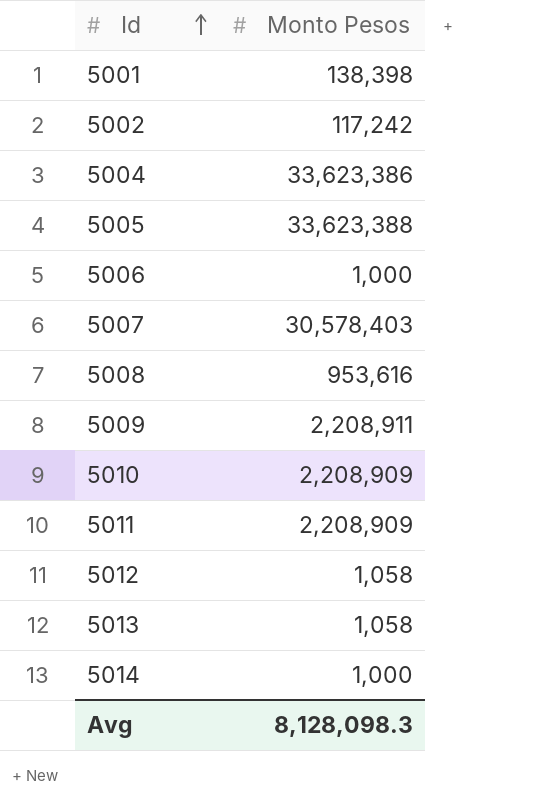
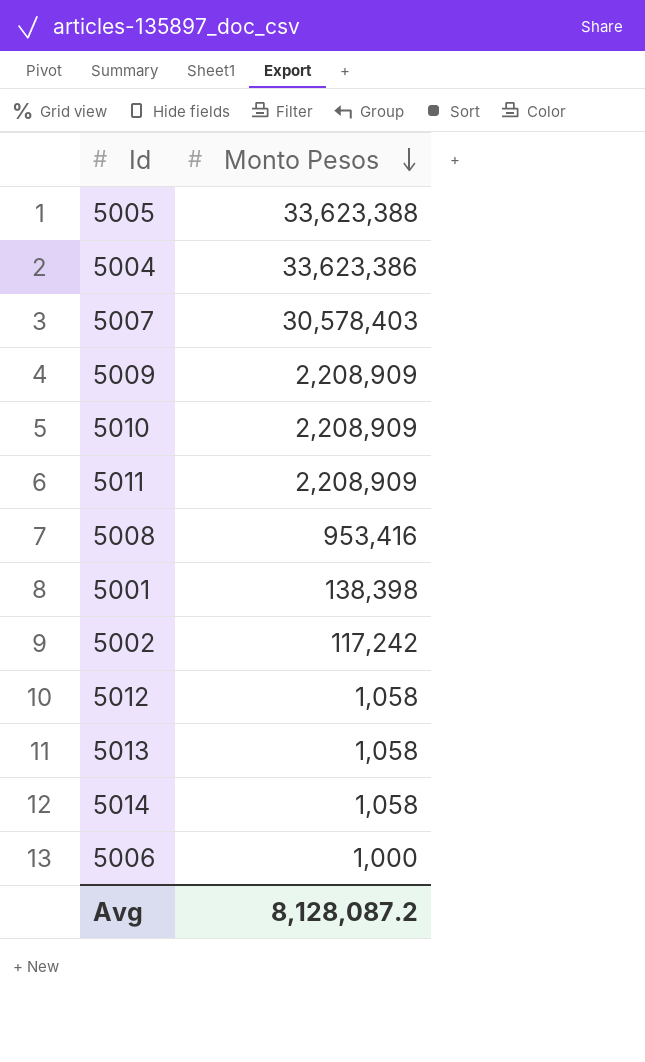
row order: Id ascending -> Monto Pesos descending
5009 | Monto Pesos: 2,208,911 -> 2,208,909
5008 | Monto Pesos: 953,616 -> 953,416
5014 | Monto Pesos: 1,000 -> 1,058
Avg | Monto Pesos: 8,128,098.3 -> 8,128,087.2

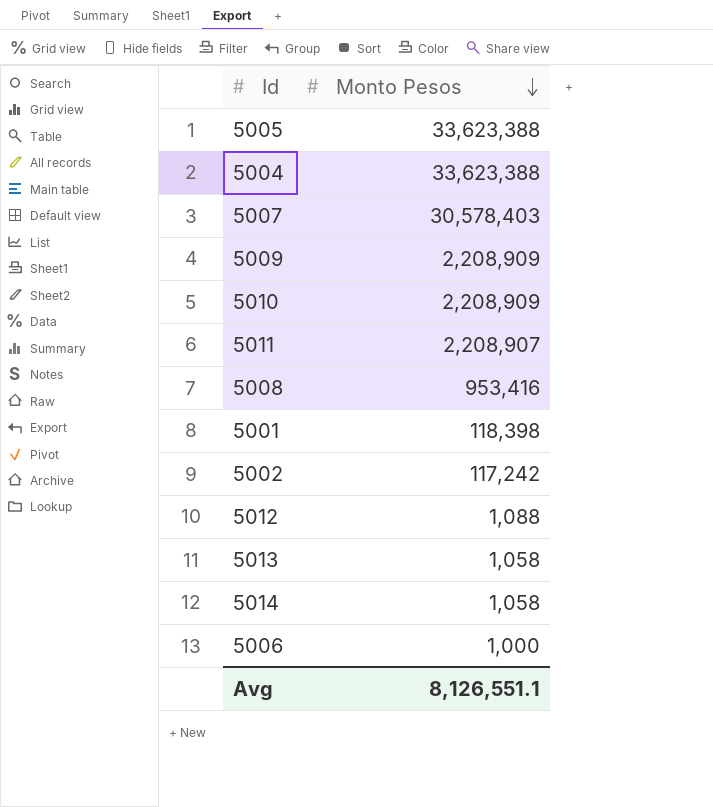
5004 | Monto Pesos: 33,623,386 -> 33,623,388
5011 | Monto Pesos: 2,208,909 -> 2,208,907
5001 | Monto Pesos: 138,398 -> 118,398
5012 | Monto Pesos: 1,058 -> 1,088
Avg | Monto Pesos: 8,128,087.2 -> 8,126,551.1

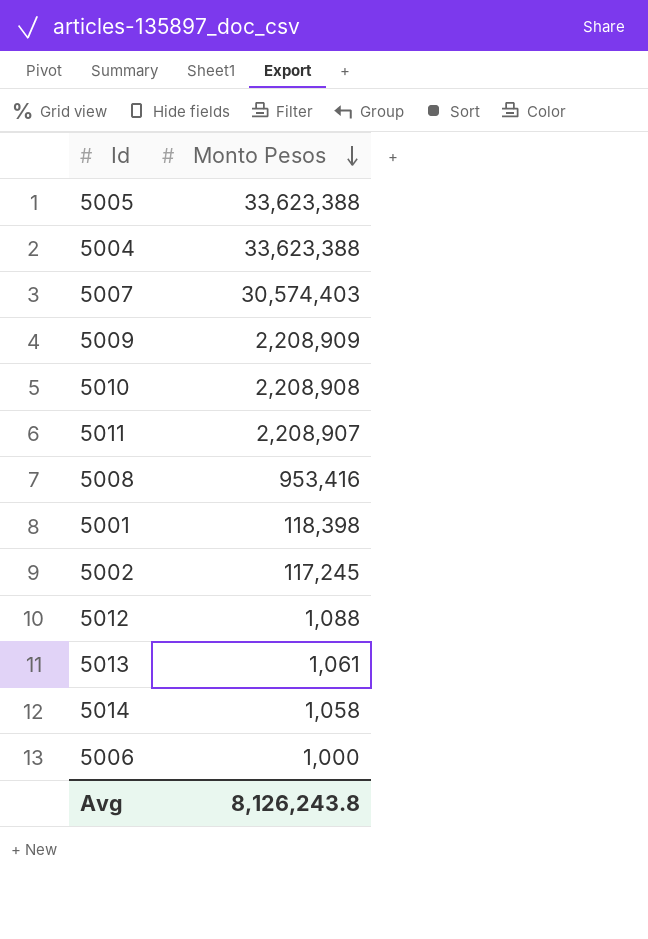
5007 | Monto Pesos: 30,578,403 -> 30,574,403
5010 | Monto Pesos: 2,208,909 -> 2,208,908
5002 | Monto Pesos: 117,242 -> 117,245
5013 | Monto Pesos: 1,058 -> 1,061
Avg | Monto Pesos: 8,126,551.1 -> 8,126,243.8

